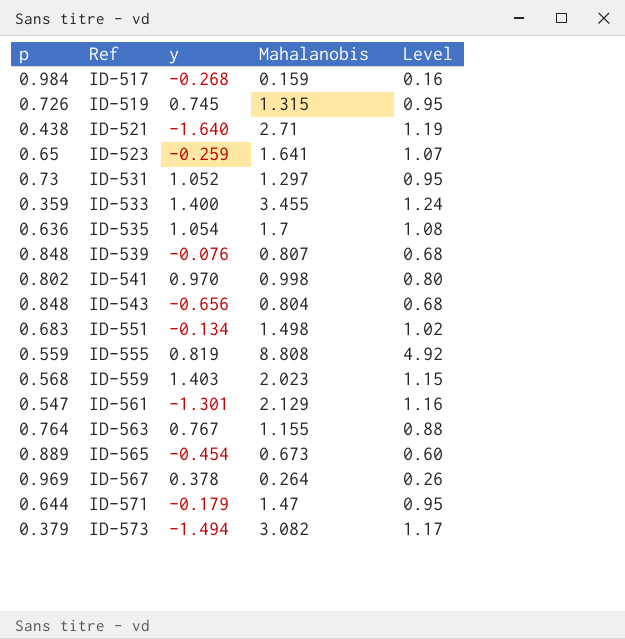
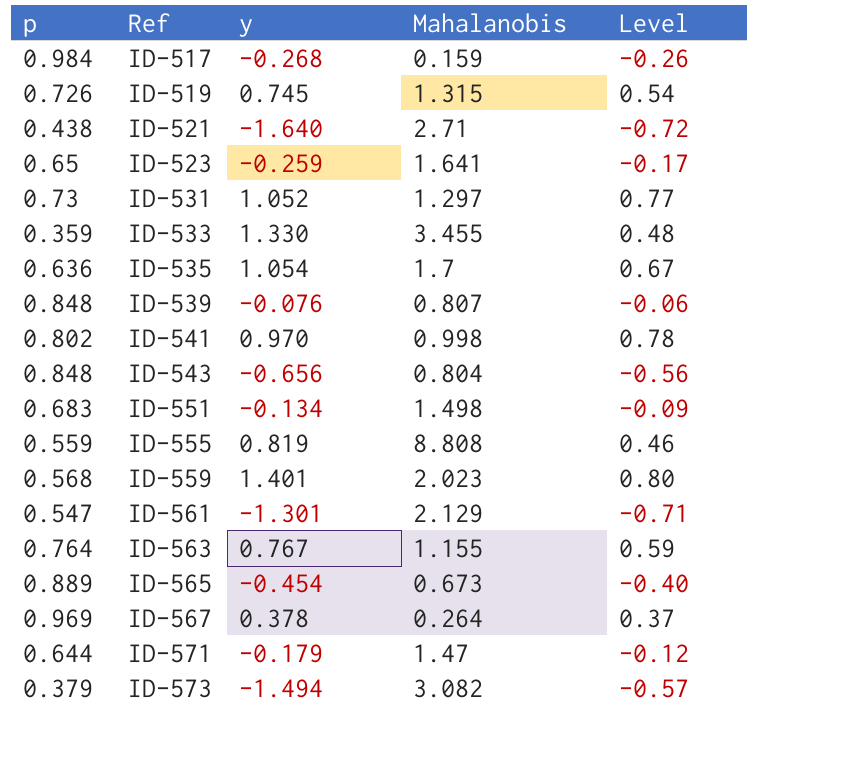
column Level | formula: [p] * [Mahalanobis] -> [p] * [y]
ID-533 | y: 1.400 -> 1.330
ID-559 | y: 1.403 -> 1.401

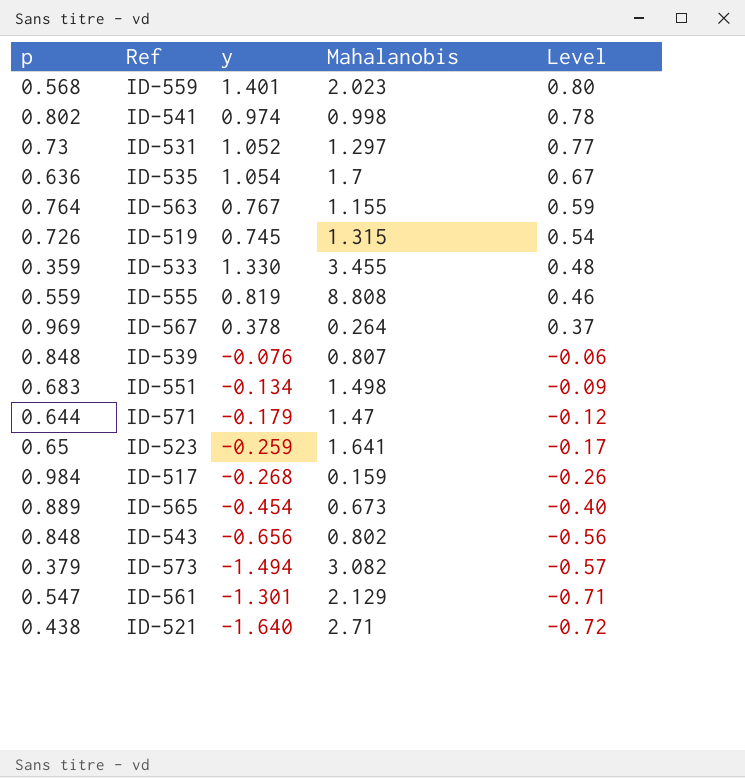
row order: Ref ascending -> Level descending
ID-541 | y: 0.970 -> 0.974
ID-543 | Mahalanobis: 0.804 -> 0.802

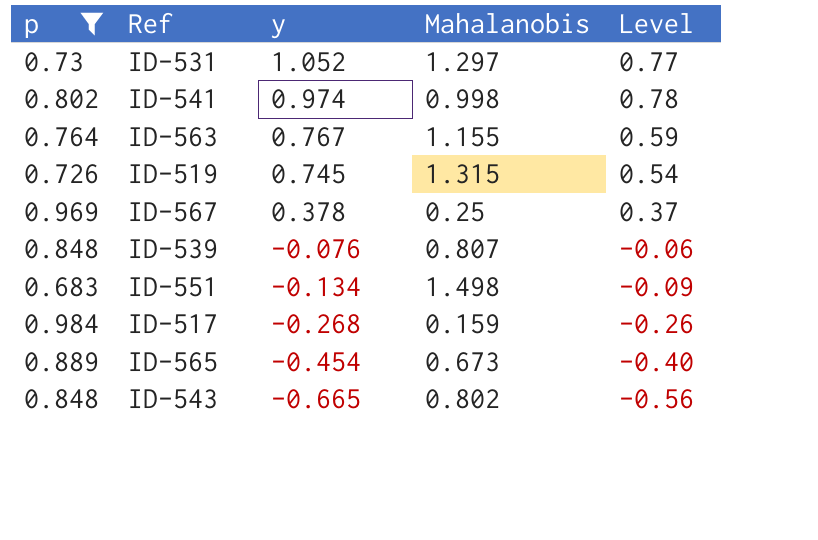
filter: none -> p >= 0.683
row order: Level descending -> y descending
ID-567 | Mahalanobis: 0.264 -> 0.25
ID-543 | y: -0.656 -> -0.665

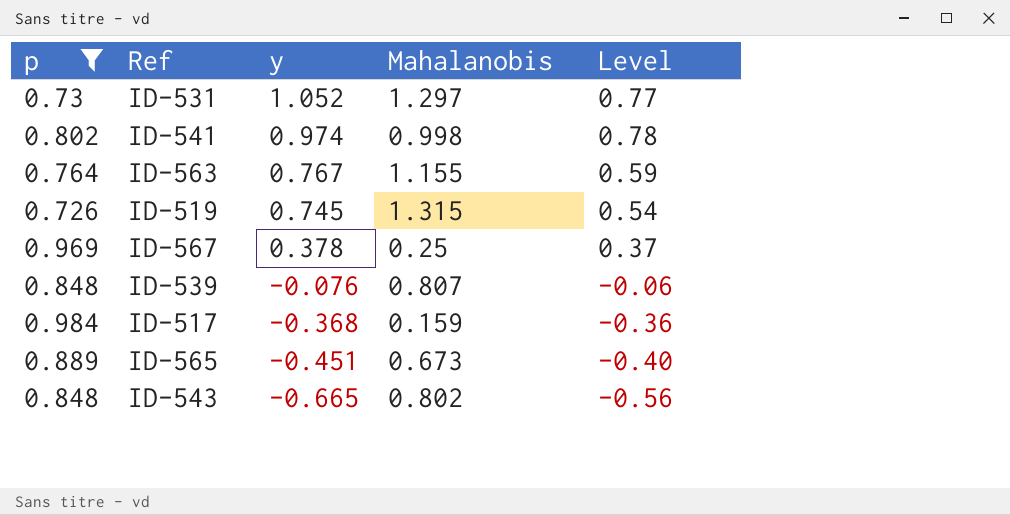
row ID-551: 0.683 | -0.134 | 1.498 | -0.09 -> none
ID-517 | y: -0.268 -> -0.368
ID-517 | Level: -0.26 -> -0.36
ID-565 | y: -0.454 -> -0.451

